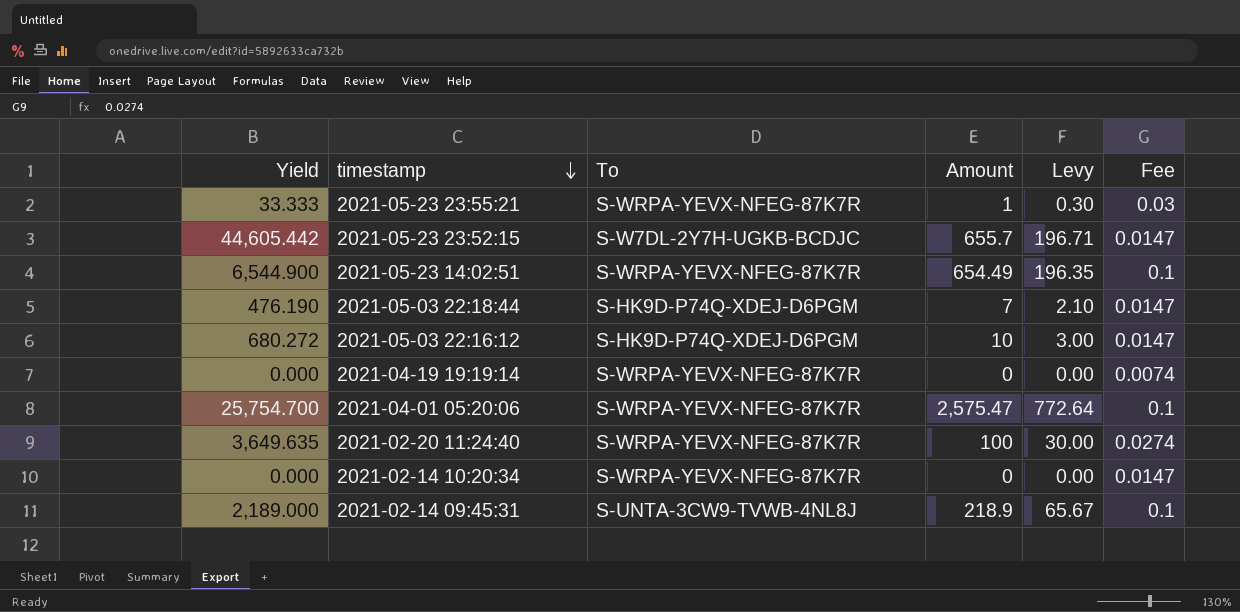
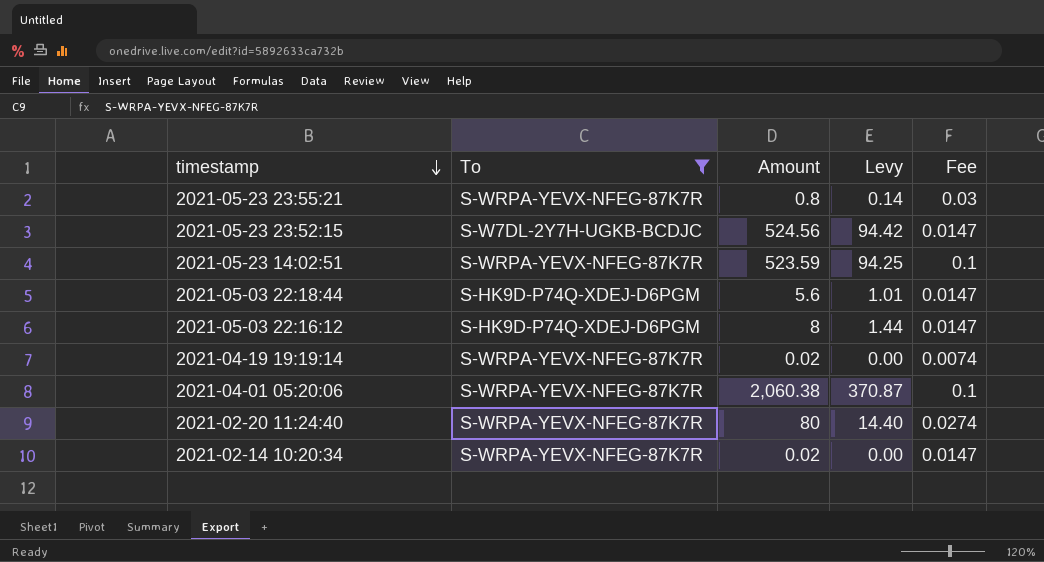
filter: none -> To != S-UNTA-3CW9-TVWB-4NL8J
column Yield | formula: [Amount] / [Fee] -> none
column Levy | formula: [Amount] * 0.3 -> [Amount] * 0.18
2021-05-23 23:55:21 | Amount: 1 -> 0.8
2021-05-23 23:52:15 | Amount: 655.7 -> 524.56
2021-05-23 14:02:51 | Amount: 654.49 -> 523.59
2021-05-03 22:18:44 | Amount: 7 -> 5.6
2021-05-03 22:16:12 | Amount: 10 -> 8
2021-04-19 19:19:14 | Amount: 0 -> 0.02
2021-04-01 05:20:06 | Amount: 2,575.47 -> 2,060.38
2021-02-20 11:24:40 | Amount: 100 -> 80
2021-02-14 10:20:34 | Amount: 0 -> 0.02

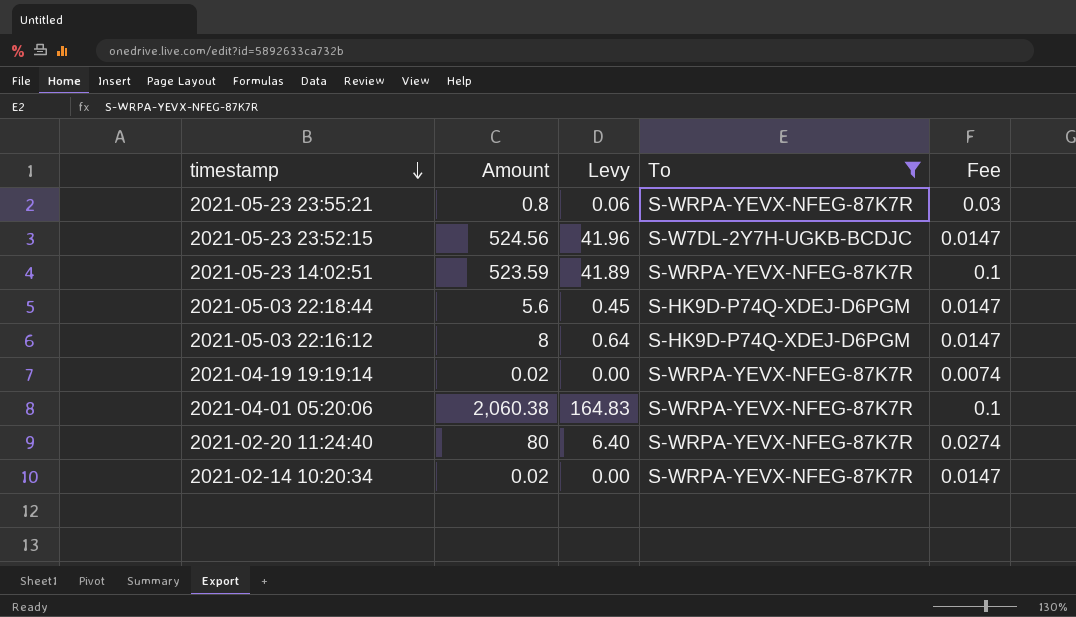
column Levy | formula: [Amount] * 0.18 -> [Amount] * 0.08
column To | position: 2 -> 4

